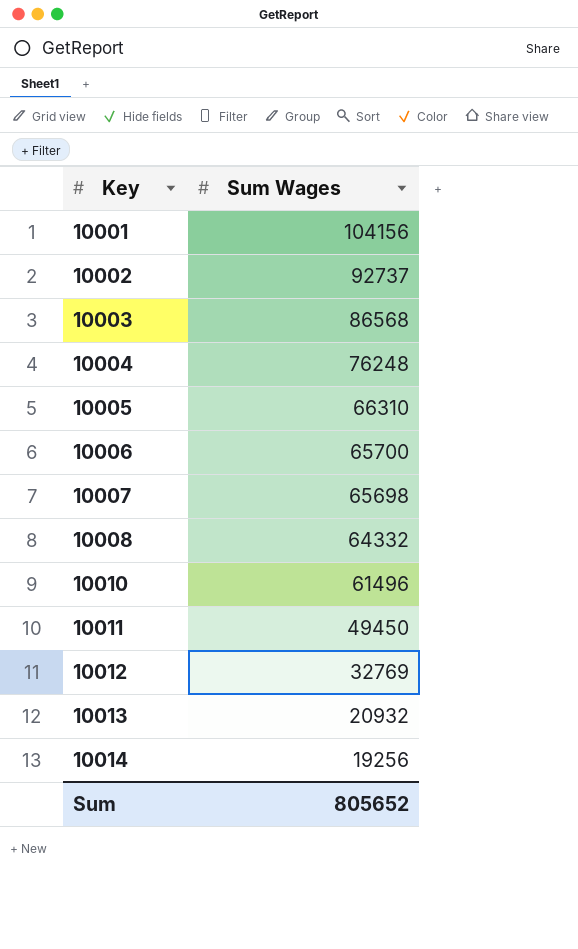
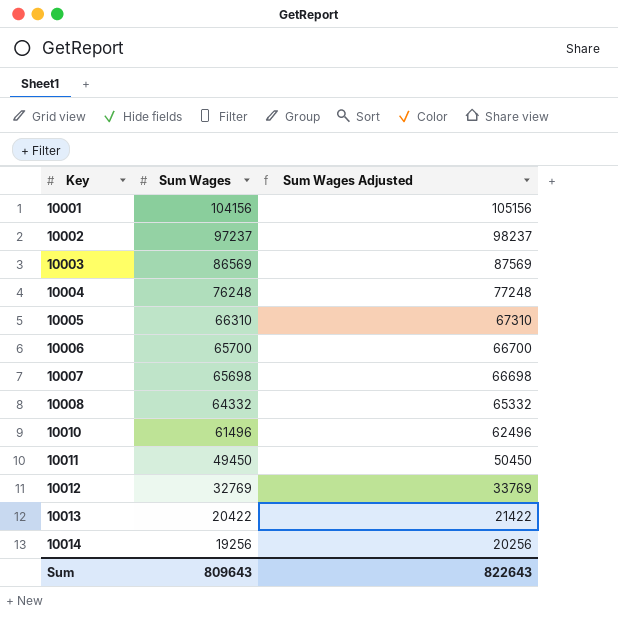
column Sum Wages Adjusted | formula: none -> [Sum Wages] + 1000
10002 | Sum Wages: 92737 -> 97237
10003 | Sum Wages: 86568 -> 86569
10013 | Sum Wages: 20932 -> 20422
Sum | Sum Wages: 805652 -> 809643

